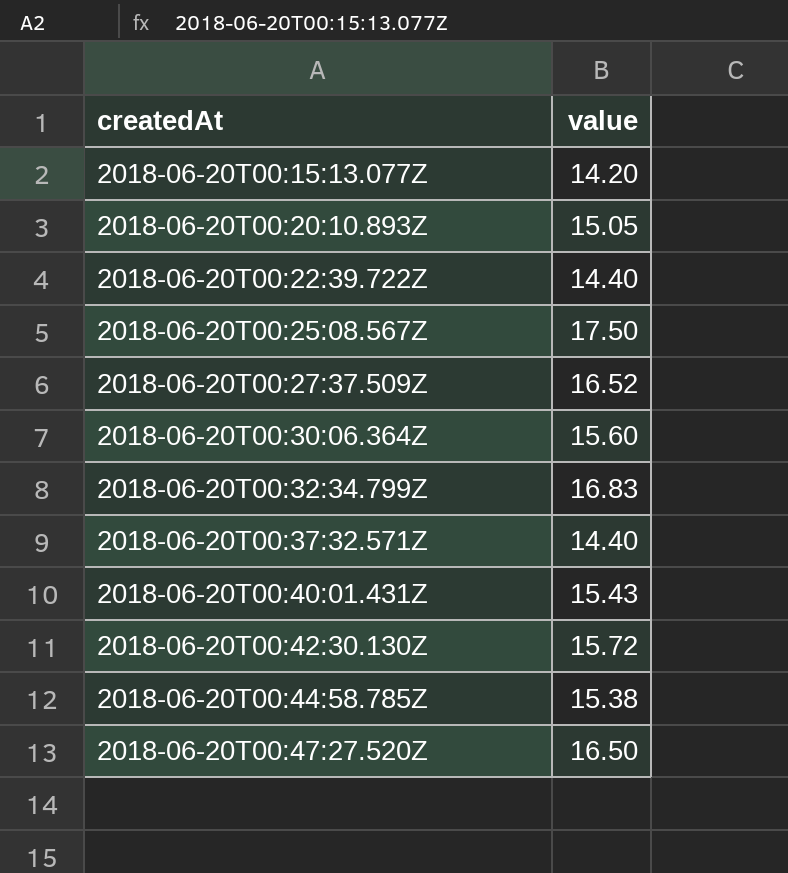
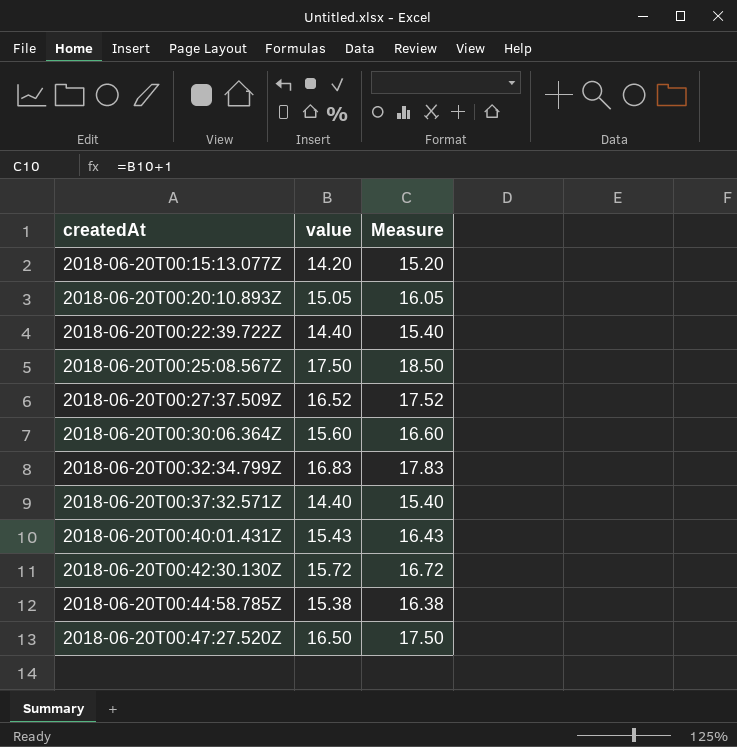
column Measure | formula: none -> [value] + 1

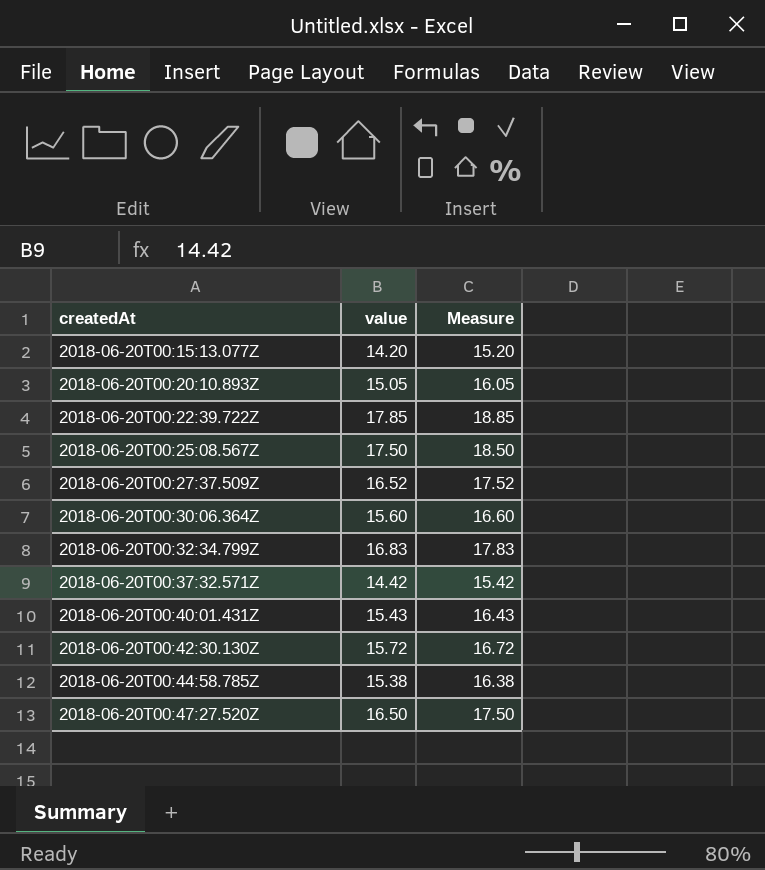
2018-06-20T00:22:39.722Z | value: 14.40 -> 17.85
2018-06-20T00:22:39.722Z | Measure: 15.40 -> 18.85
2018-06-20T00:37:32.571Z | value: 14.40 -> 14.42
2018-06-20T00:37:32.571Z | Measure: 15.40 -> 15.42

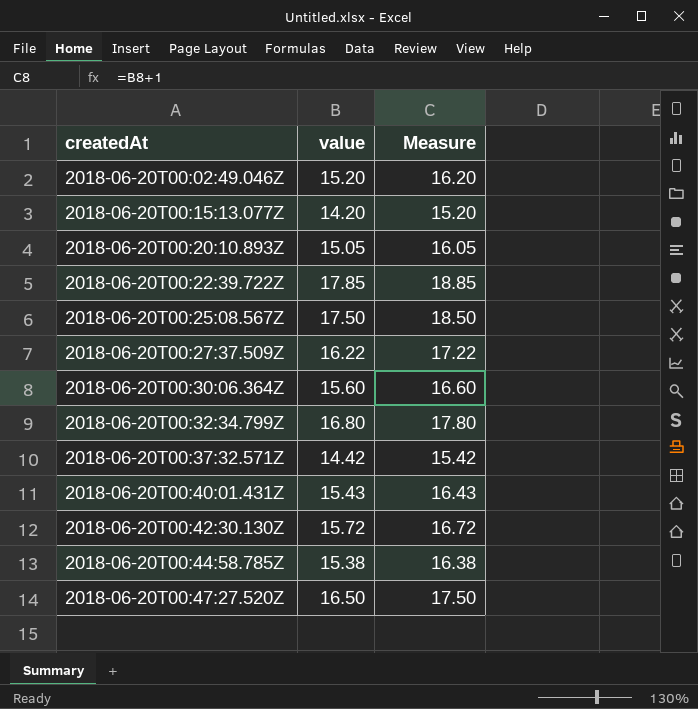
row 2018-06-20T00:02:49.046Z: none -> 15.20 | 16.20
2018-06-20T00:27:37.509Z | value: 16.52 -> 16.22
2018-06-20T00:27:37.509Z | Measure: 17.52 -> 17.22
2018-06-20T00:32:34.799Z | value: 16.83 -> 16.80
2018-06-20T00:32:34.799Z | Measure: 17.83 -> 17.80

